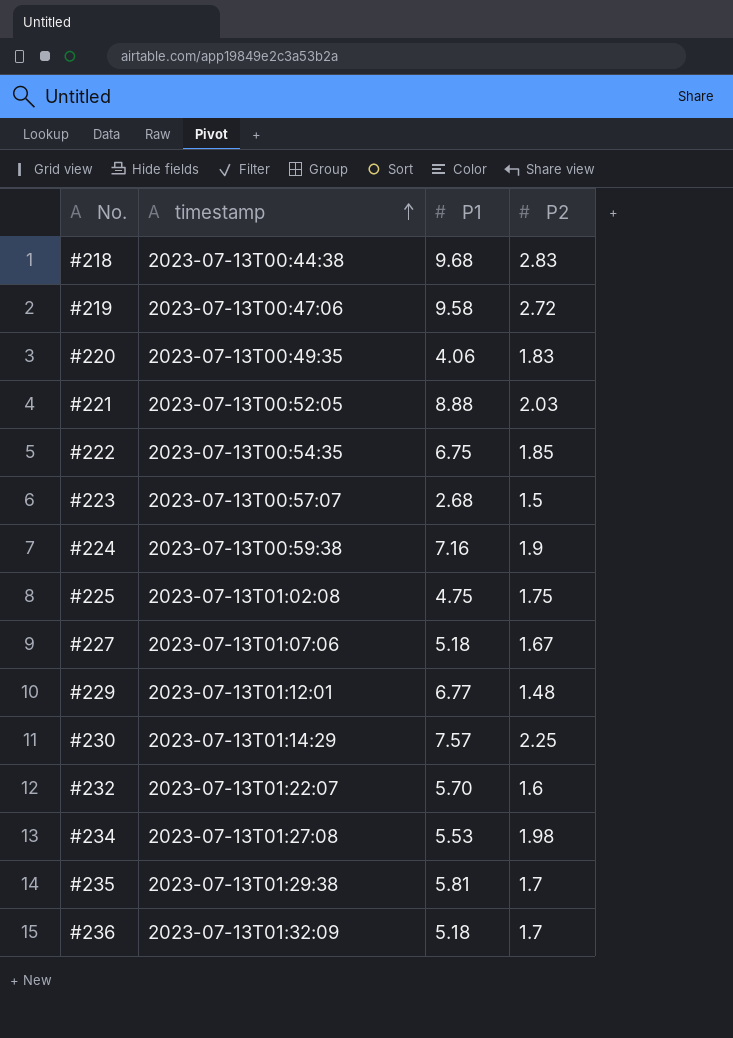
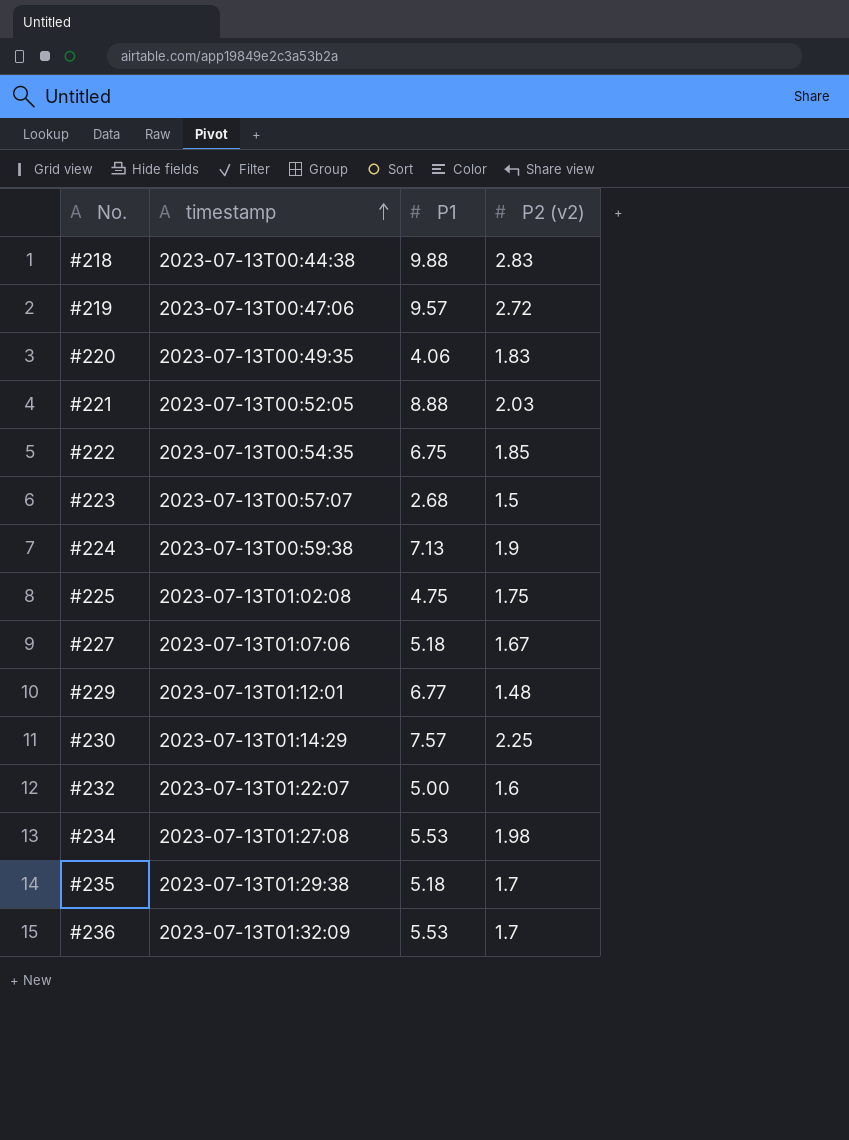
column name: P2 -> P2 (v2)
#218 | P1: 9.68 -> 9.88
#219 | P1: 9.58 -> 9.57
#224 | P1: 7.16 -> 7.13
#232 | P1: 5.70 -> 5.00
#235 | P1: 5.81 -> 5.18
#236 | P1: 5.18 -> 5.53

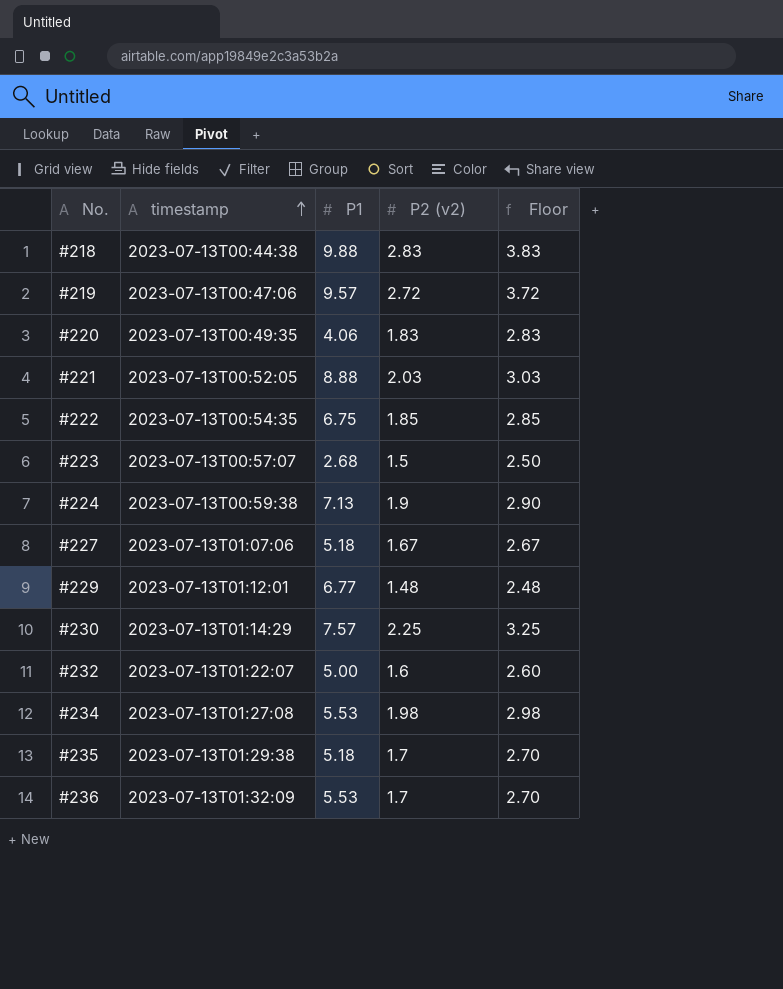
column Floor | formula: none -> [P2 (v2)] + 1
row #225: 2023-07-13T01:02:08 | 4.75 | 1.75 -> none

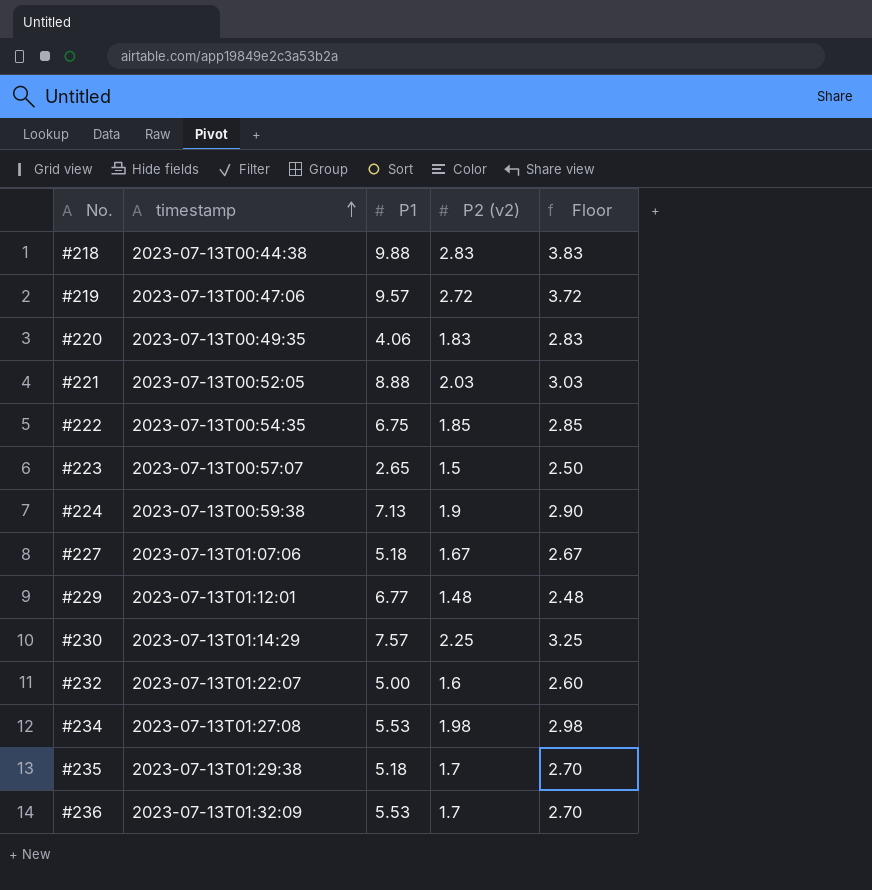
#223 | P1: 2.68 -> 2.65

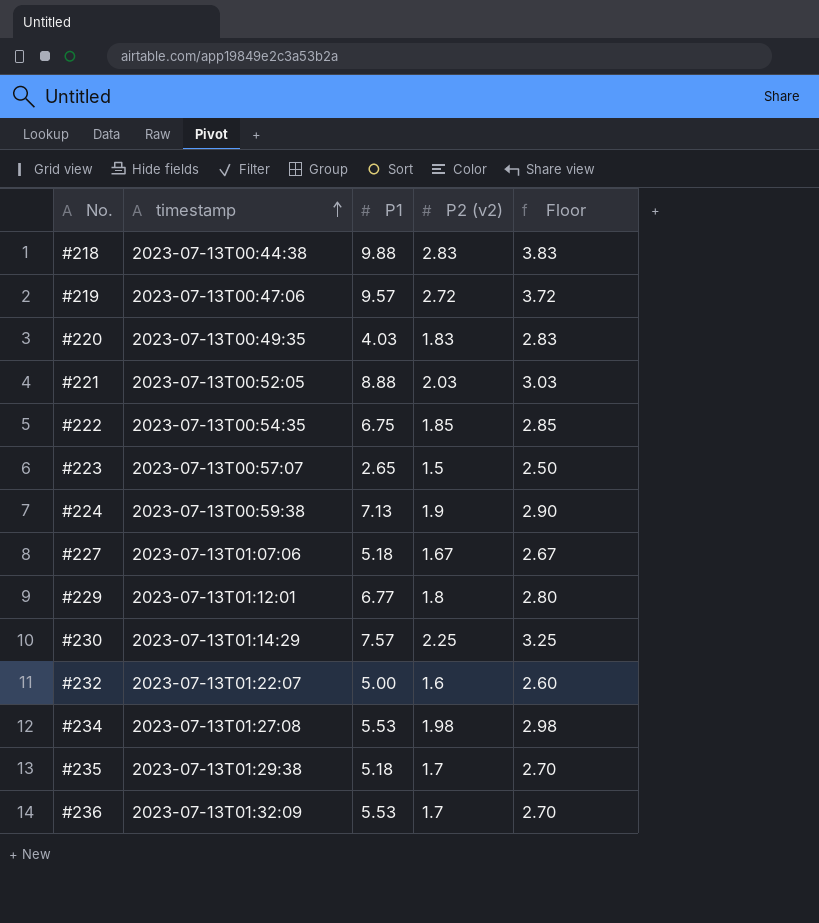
#220 | P1: 4.06 -> 4.03
#229 | P2 (v2): 1.48 -> 1.8
#229 | Floor: 2.48 -> 2.80

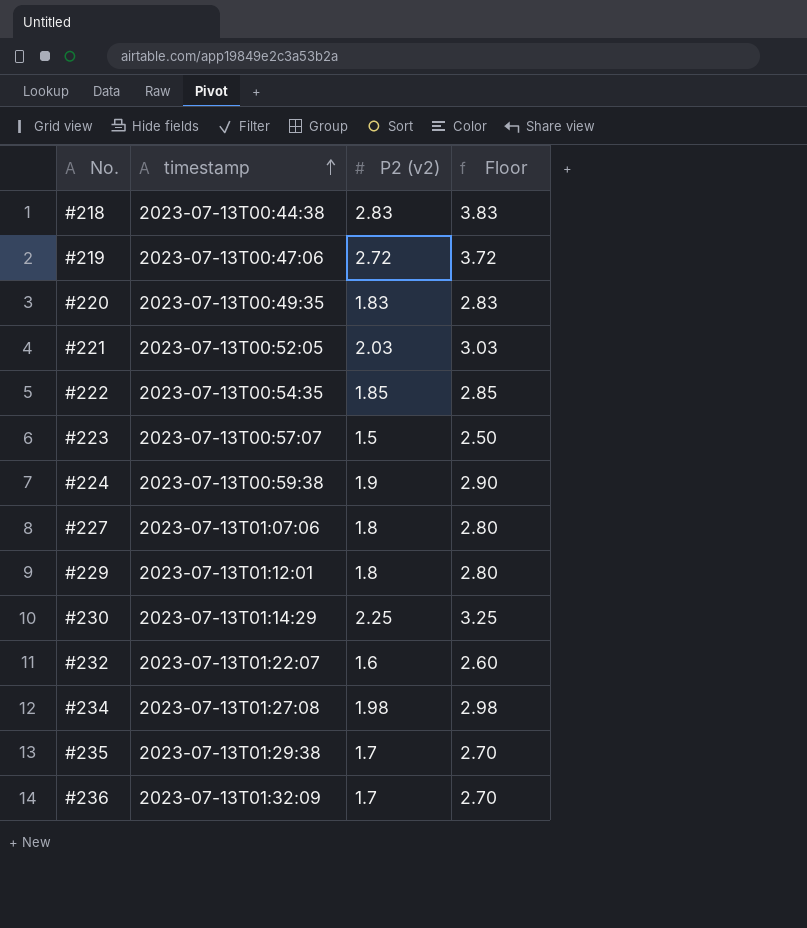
column P1 | position: 3 -> none
#227 | P2 (v2): 1.67 -> 1.8
#227 | Floor: 2.67 -> 2.80

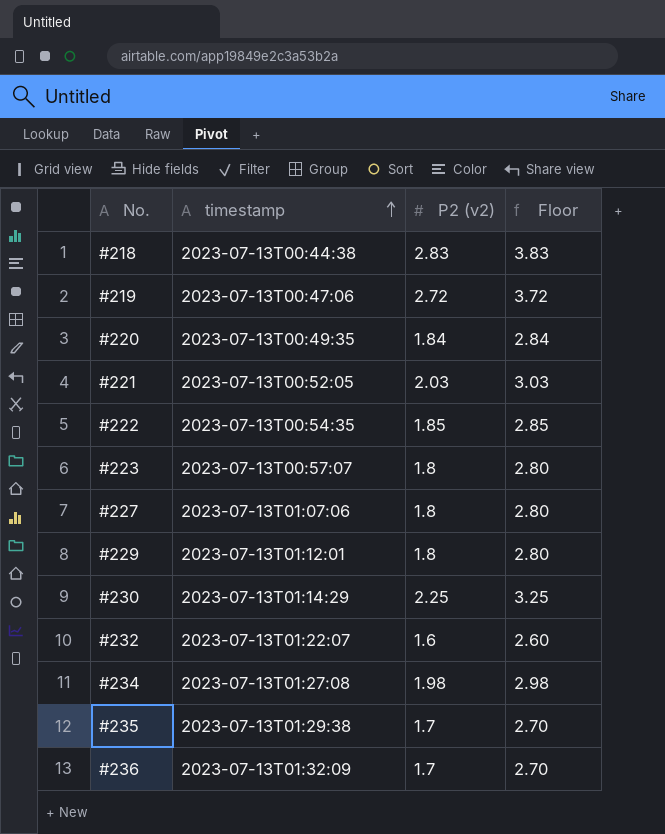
row #224: 2023-07-13T00:59:38 | 1.9 | 2.90 -> none
#220 | P2 (v2): 1.83 -> 1.84
#220 | Floor: 2.83 -> 2.84
#223 | P2 (v2): 1.5 -> 1.8
#223 | Floor: 2.50 -> 2.80

